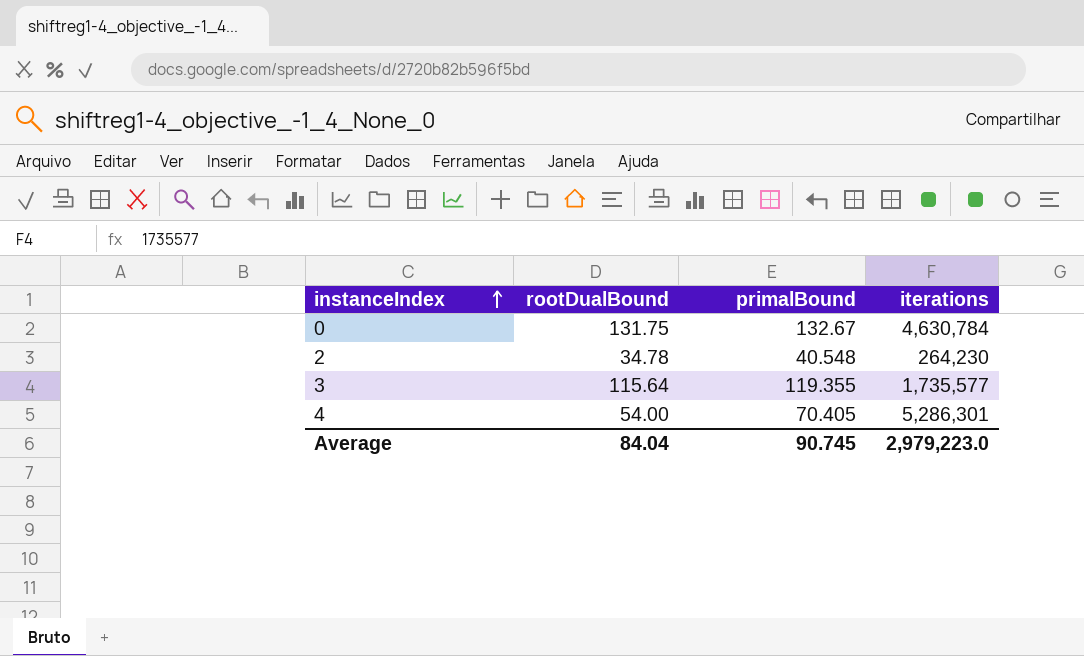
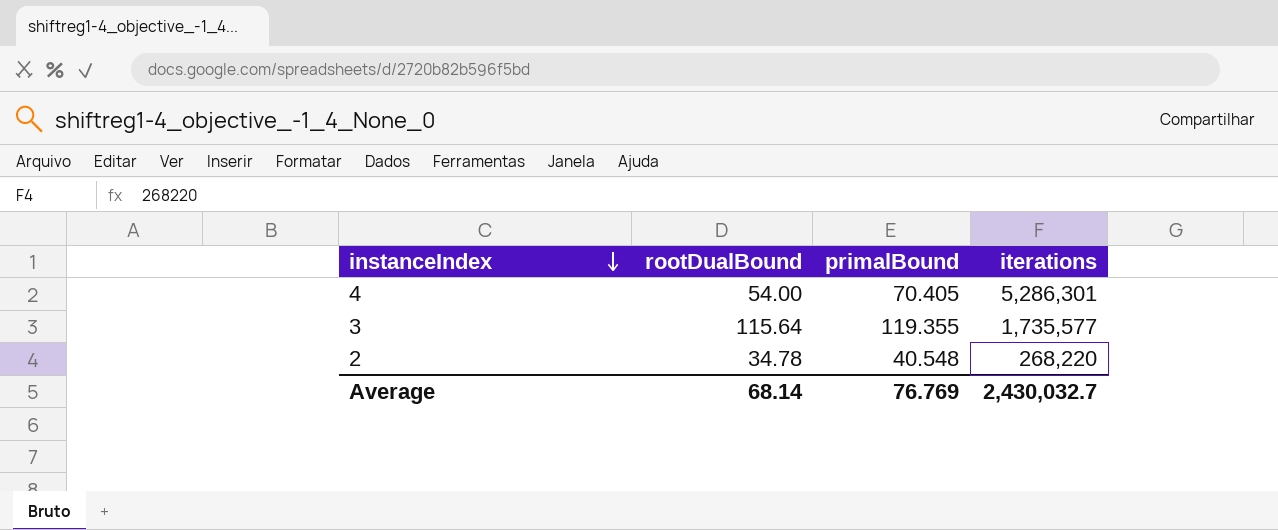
row order: instanceIndex ascending -> instanceIndex descending
row 0: 131.75 | 132.67 | 4,630,784 -> none
2 | iterations: 264,230 -> 268,220
Average | rootDualBound: 84.04 -> 68.14
Average | primalBound: 90.745 -> 76.769
Average | iterations: 2,979,223.0 -> 2,430,032.7

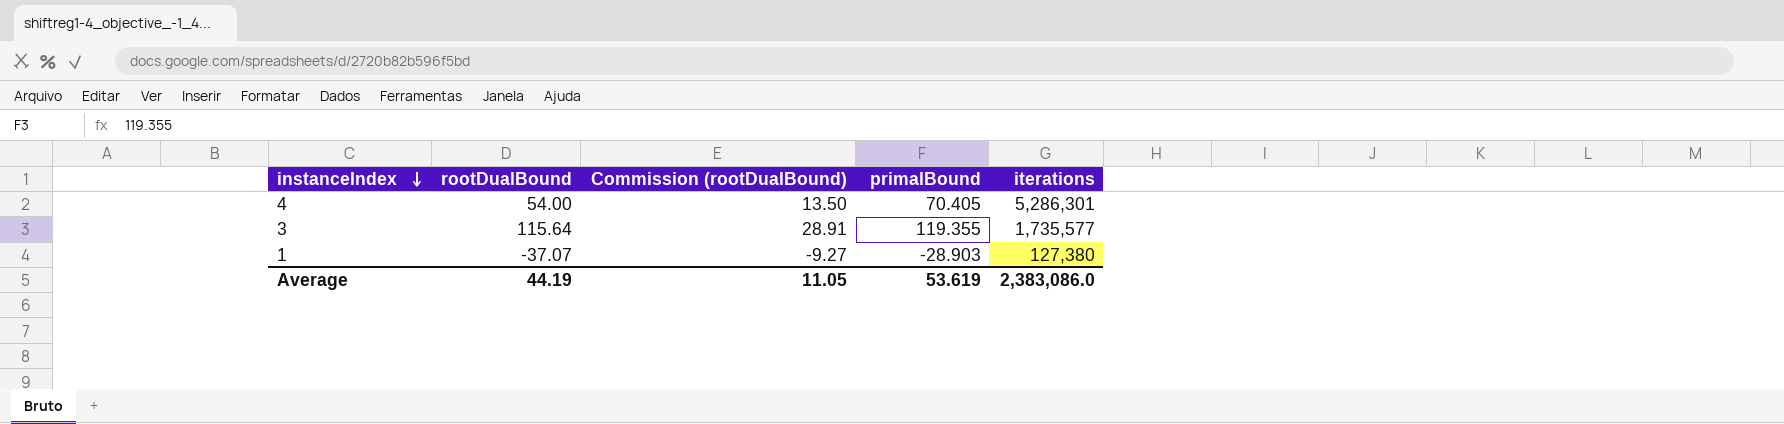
column Commission (rootDualBound) | formula: none -> [rootDualBound] * 0.25
row 2: 34.78 | 40.548 | 268,220 -> none
row 1: none -> -37.07 | -9.27 | -28.903 | 127,380
Average | rootDualBound: 68.14 -> 44.19
Average | primalBound: 76.769 -> 53.619
Average | iterations: 2,430,032.7 -> 2,383,086.0

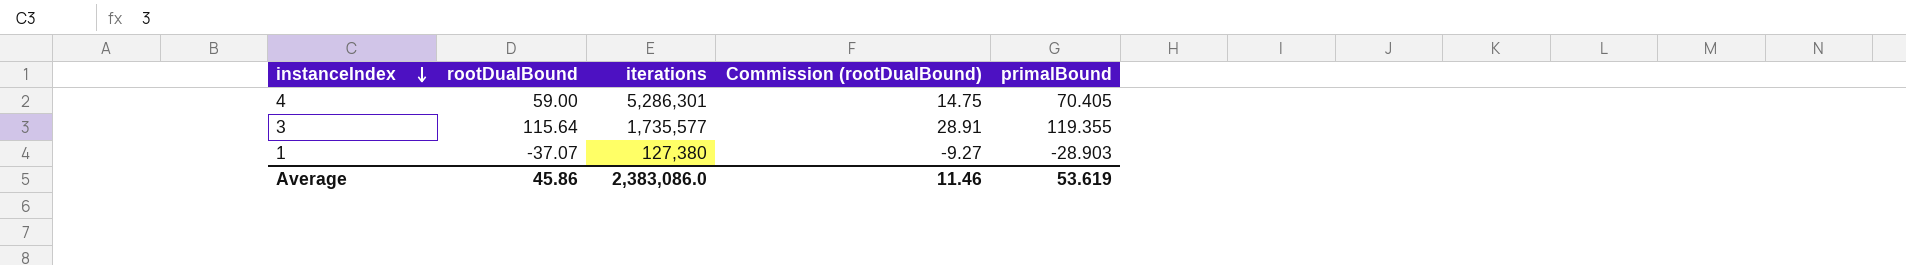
column iterations | position: 5 -> 3
4 | rootDualBound: 54.00 -> 59.00
4 | Commission (rootDualBound): 13.50 -> 14.75
Average | rootDualBound: 44.19 -> 45.86
Average | Commission (rootDualBound): 11.05 -> 11.46

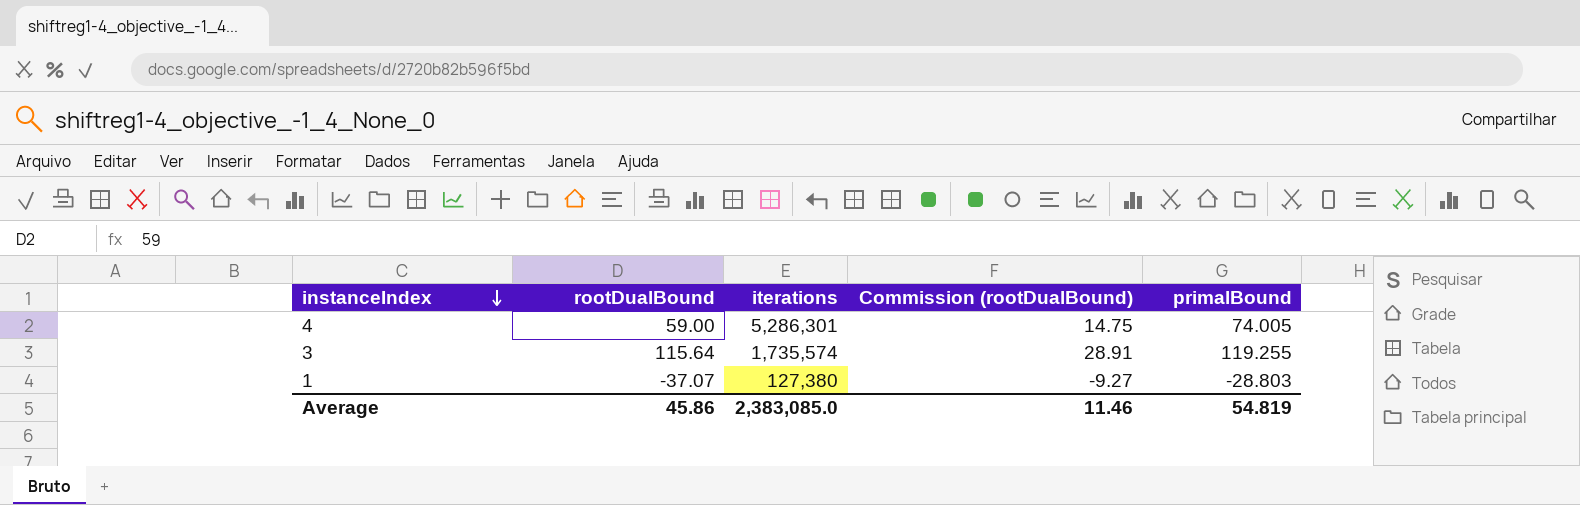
4 | primalBound: 70.405 -> 74.005
3 | iterations: 1,735,577 -> 1,735,574
3 | primalBound: 119.355 -> 119.255
1 | primalBound: -28.903 -> -28.803
Average | iterations: 2,383,086.0 -> 2,383,085.0
Average | primalBound: 53.619 -> 54.819

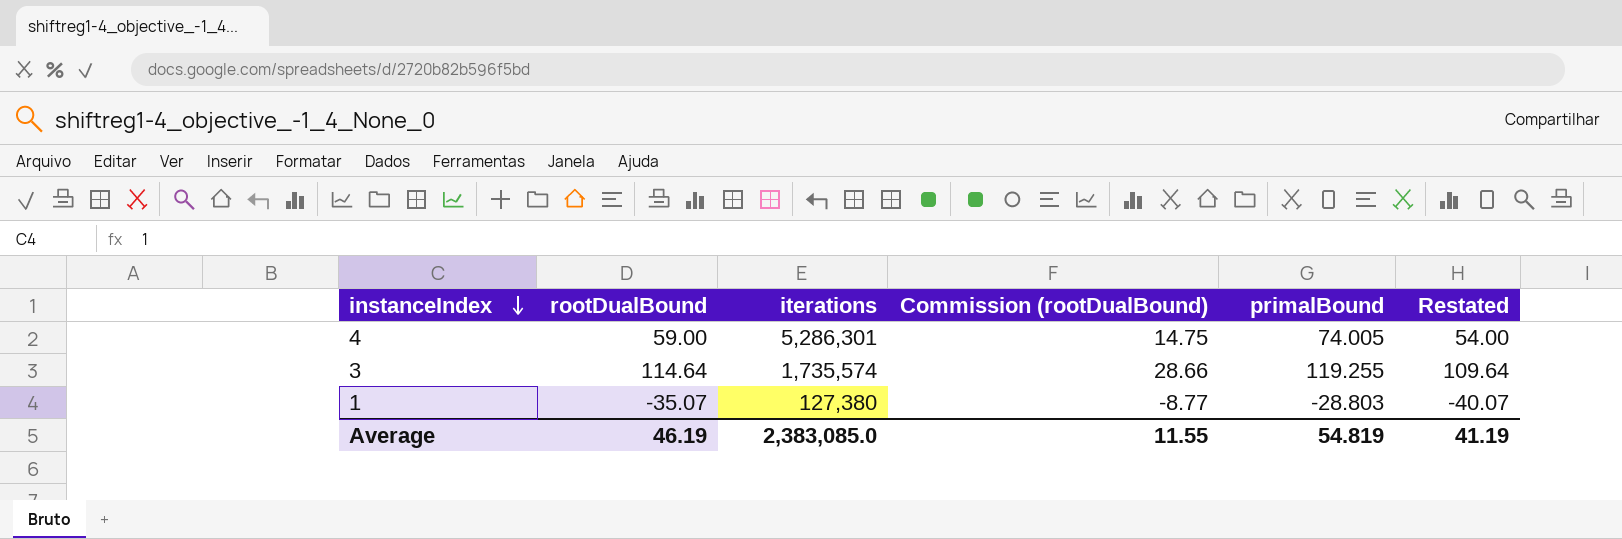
column Restated | formula: none -> [rootDualBound] - 5
3 | rootDualBound: 115.64 -> 114.64
3 | Commission (rootDualBound): 28.91 -> 28.66
1 | rootDualBound: -37.07 -> -35.07
1 | Commission (rootDualBound): -9.27 -> -8.77
Average | rootDualBound: 45.86 -> 46.19
Average | Commission (rootDualBound): 11.46 -> 11.55

